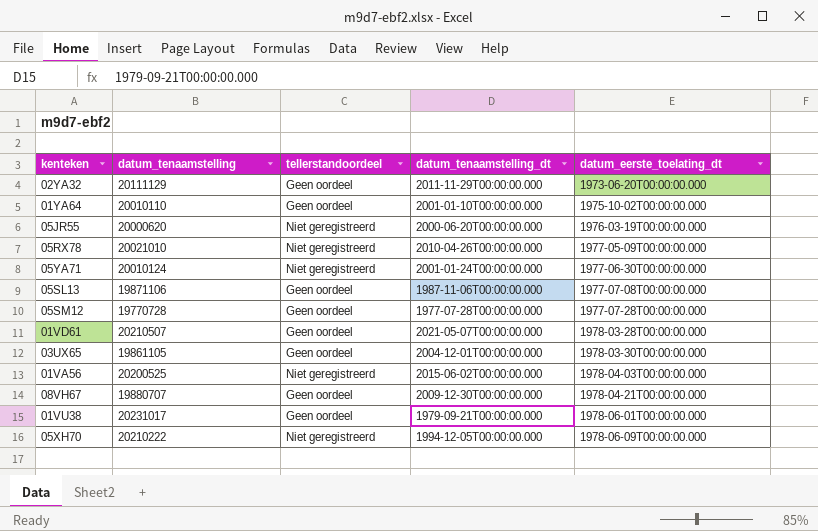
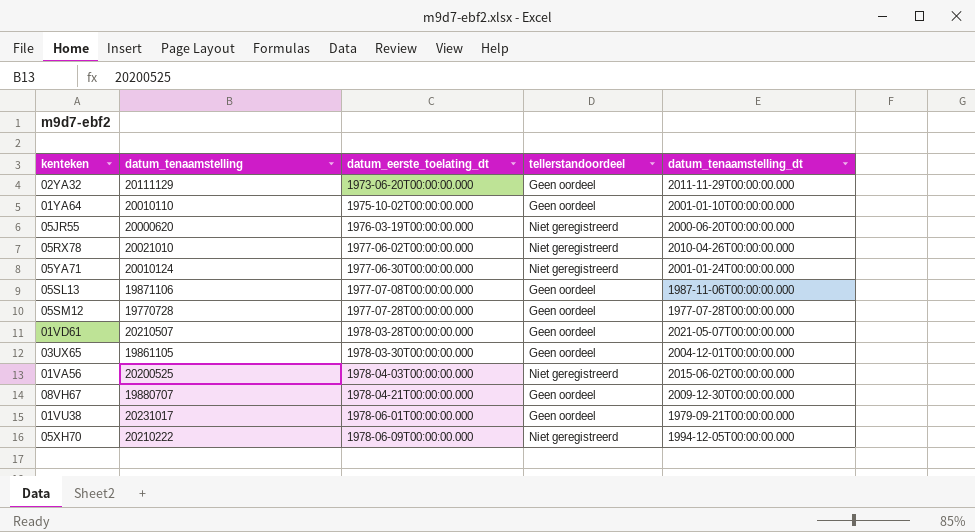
column datum_eerste_toelating_dt | position: 5 -> 3
05RX78 | datum_eerste_toelating_dt: 1977-05-09T00:00:00.000 -> 1977-06-02T00:00:00.000

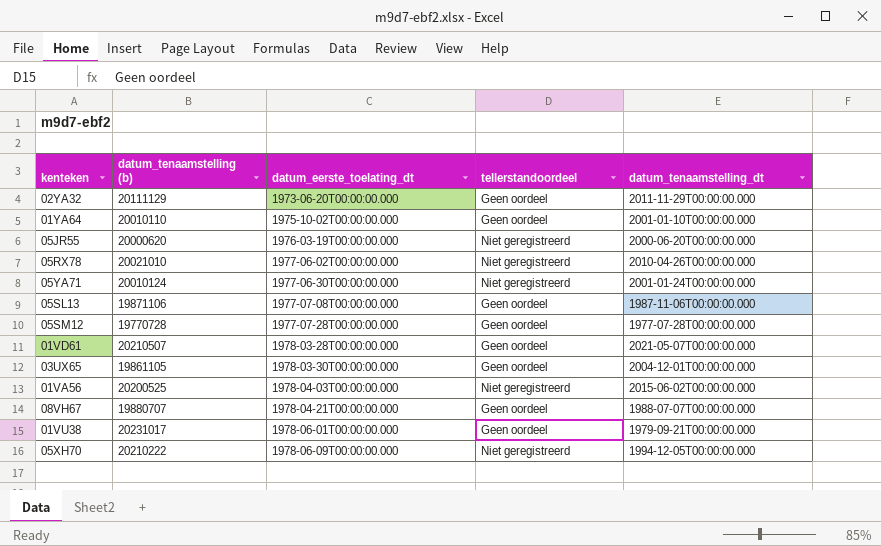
column name: datum_tenaamstelling -> datum_tenaamstelling (b)
08VH67 | datum_tenaamstelling_dt: 2009-12-30T00:00:00.000 -> 1988-07-07T00:00:00.000

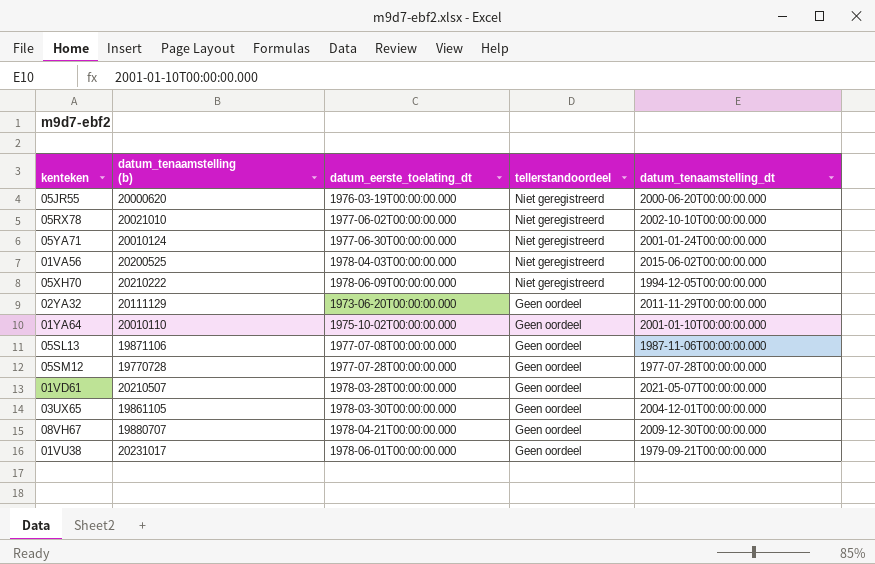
row order: datum_eerste_toelating_dt ascending -> tellerstandoordeel descending
05RX78 | datum_tenaamstelling_dt: 2010-04-26T00:00:00.000 -> 2002-10-10T00:00:00.000
08VH67 | datum_tenaamstelling_dt: 1988-07-07T00:00:00.000 -> 2009-12-30T00:00:00.000

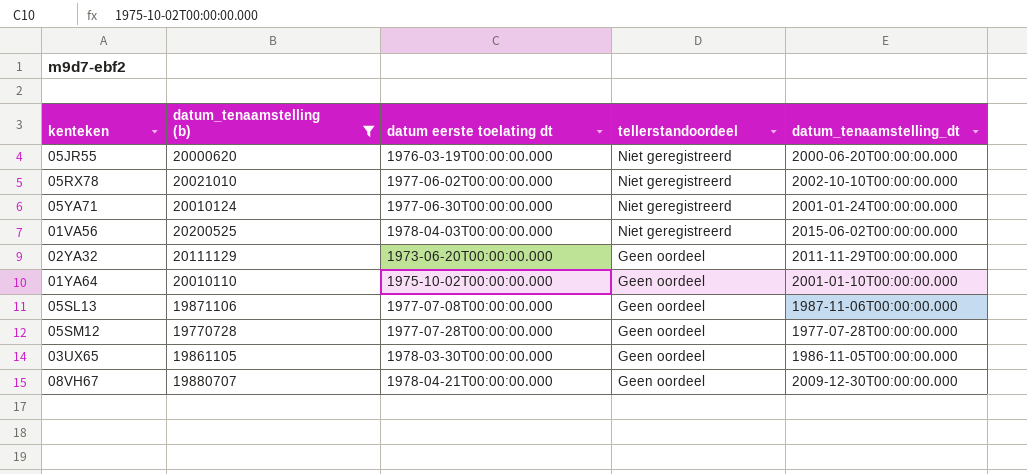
filter: none -> datum_tenaamstelling (b) <= 20200525
column name: datum_eerste_toelating_dt -> datum eerste toelating dt
03UX65 | datum_tenaamstelling_dt: 2004-12-01T00:00:00.000 -> 1986-11-05T00:00:00.000

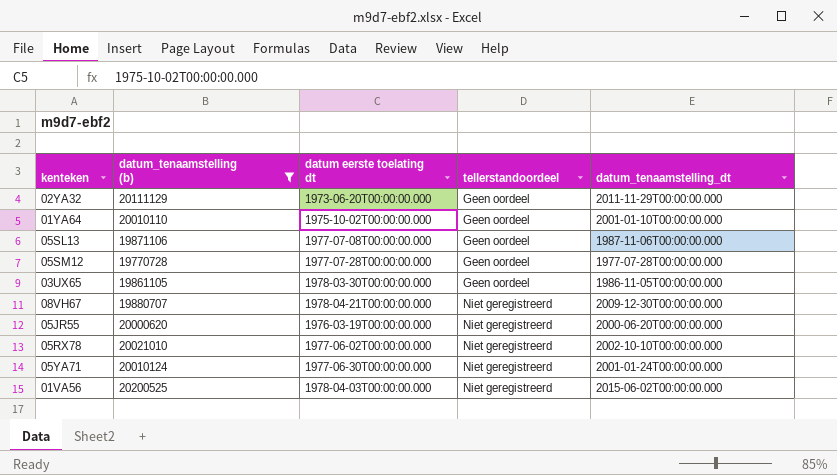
row order: tellerstandoordeel descending -> tellerstandoordeel ascending
08VH67 | tellerstandoordeel: Geen oordeel -> Niet geregistreerd

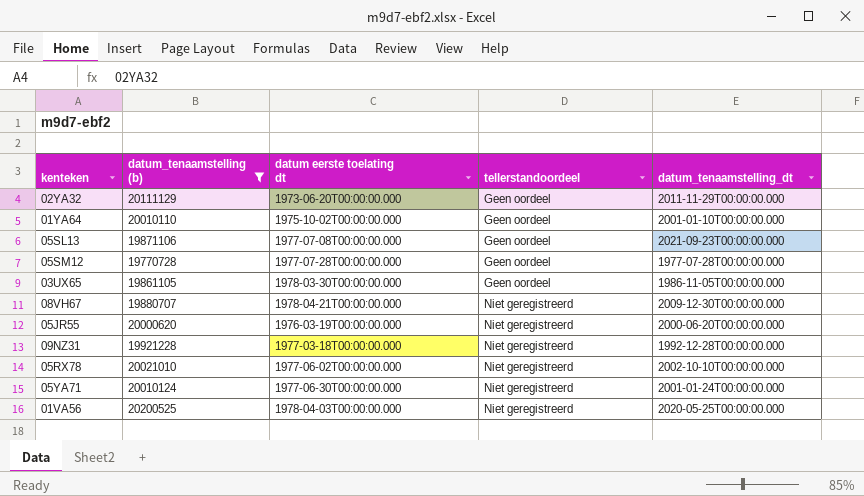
05SL13 | datum_tenaamstelling_dt: 1987-11-06T00:00:00.000 -> 2021-09-23T00:00:00.000
row 09NZ31: none -> 19921228 | 1977-03-18T00:00:00.000 | Niet geregistreerd | 1992-12-28T00:00:00.000
01VA56 | datum_tenaamstelling_dt: 2015-06-02T00:00:00.000 -> 2020-05-25T00:00:00.000

